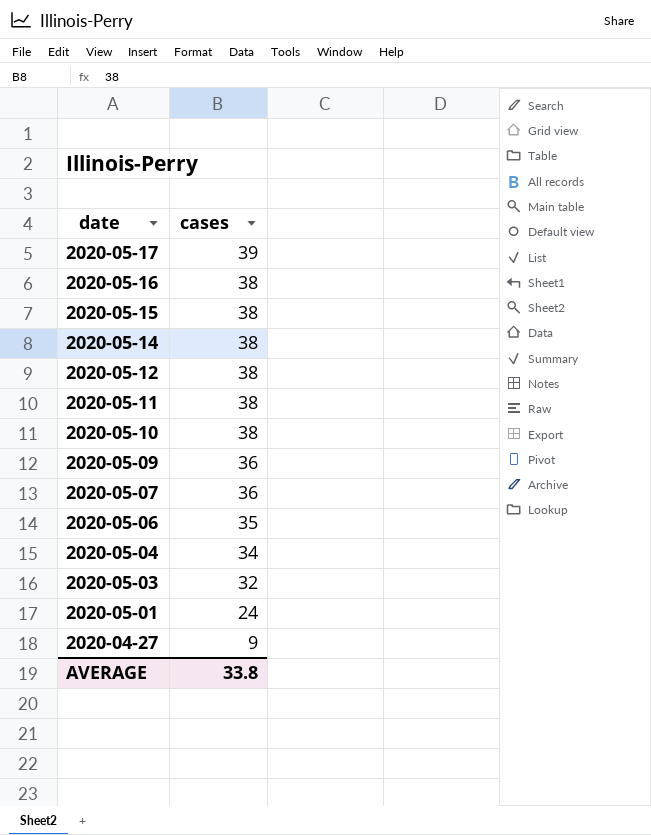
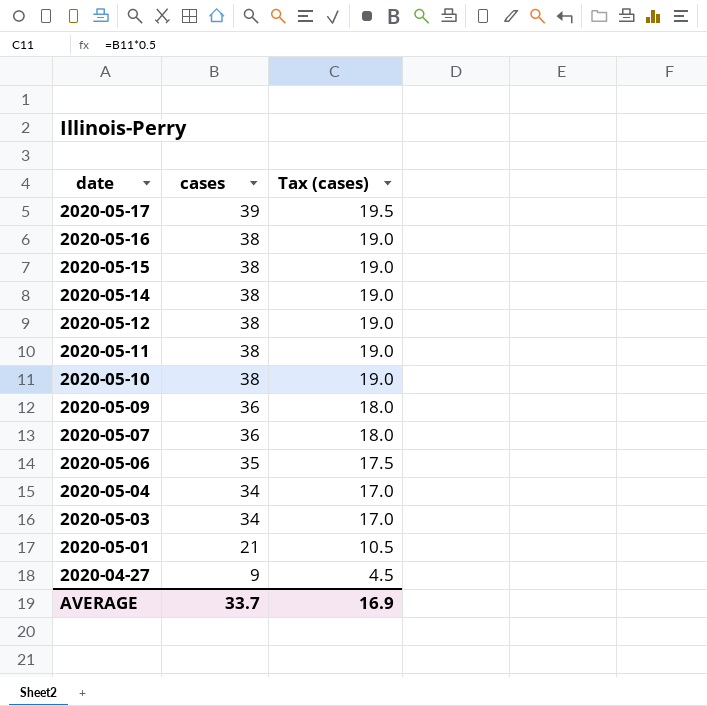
column Tax (cases) | formula: none -> [cases] * 0.5
2020-05-03 | cases: 32 -> 34
2020-05-01 | cases: 24 -> 21
AVERAGE | cases: 33.8 -> 33.7

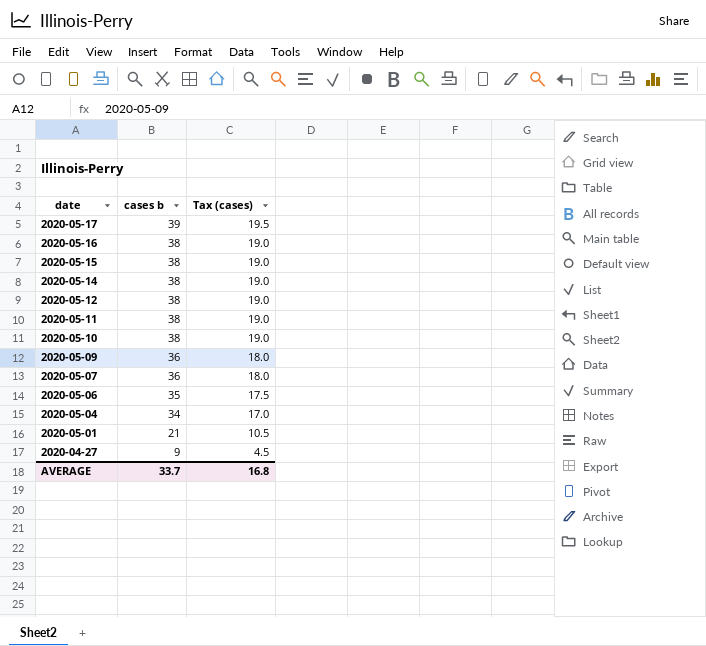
column name: cases -> cases b
row 2020-05-03: 34 | 17.0 -> none
AVERAGE | Tax (cases): 16.9 -> 16.8

